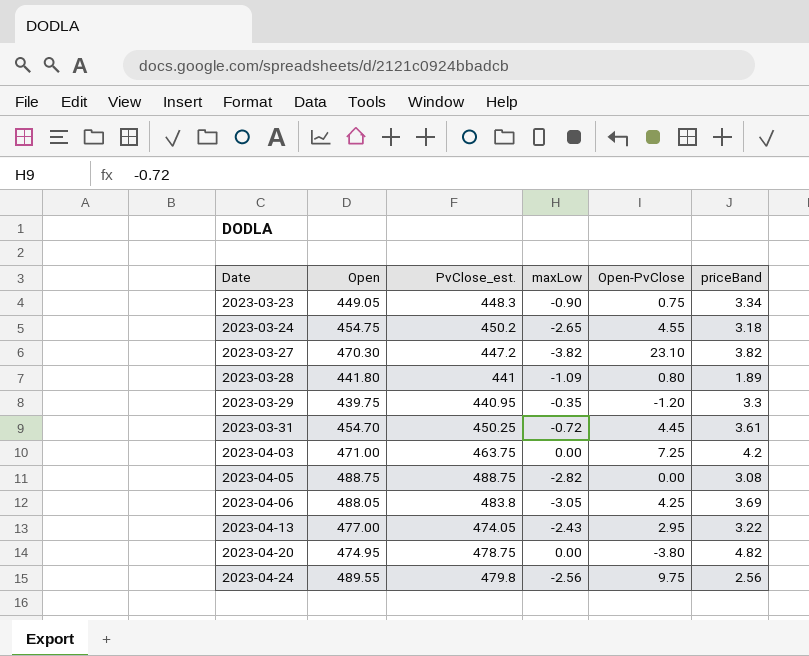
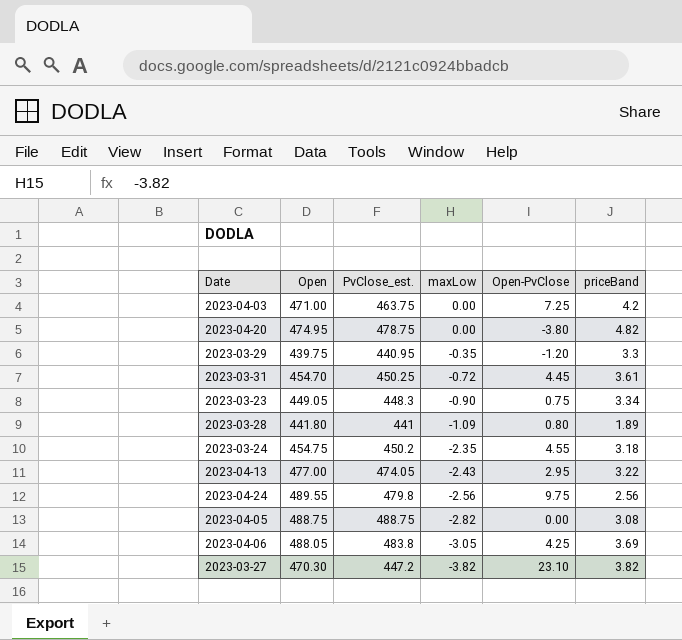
row order: Date ascending -> maxLow descending
2023-03-24 | maxLow: -2.65 -> -2.35

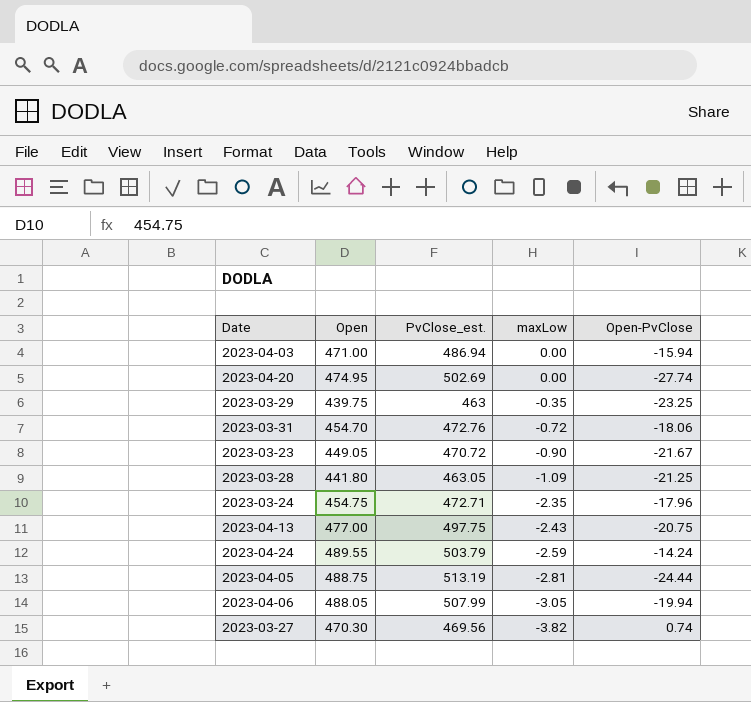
column priceBand | position: 6 -> none
2023-04-03 | PvClose_est.: 463.75 -> 486.94
2023-04-03 | Open-PvClose: 7.25 -> -15.94
2023-04-20 | PvClose_est.: 478.75 -> 502.69
2023-04-20 | Open-PvClose: -3.80 -> -27.74
2023-03-29 | PvClose_est.: 440.95 -> 463
2023-03-29 | Open-PvClose: -1.20 -> -23.25
2023-03-31 | PvClose_est.: 450.25 -> 472.76
2023-03-31 | Open-PvClose: 4.45 -> -18.06
2023-03-23 | PvClose_est.: 448.3 -> 470.72
2023-03-23 | Open-PvClose: 0.75 -> -21.67
2023-03-28 | PvClose_est.: 441 -> 463.05
2023-03-28 | Open-PvClose: 0.80 -> -21.25
2023-03-24 | PvClose_est.: 450.2 -> 472.71
2023-03-24 | Open-PvClose: 4.55 -> -17.96
2023-04-13 | PvClose_est.: 474.05 -> 497.75
2023-04-13 | Open-PvClose: 2.95 -> -20.75
2023-04-24 | PvClose_est.: 479.8 -> 503.79
2023-04-24 | maxLow: -2.56 -> -2.59
2023-04-24 | Open-PvClose: 9.75 -> -14.24
2023-04-05 | PvClose_est.: 488.75 -> 513.19
2023-04-05 | maxLow: -2.82 -> -2.81
2023-04-05 | Open-PvClose: 0.00 -> -24.44
2023-04-06 | PvClose_est.: 483.8 -> 507.99
2023-04-06 | Open-PvClose: 4.25 -> -19.94
2023-03-27 | PvClose_est.: 447.2 -> 469.56
2023-03-27 | Open-PvClose: 23.10 -> 0.74

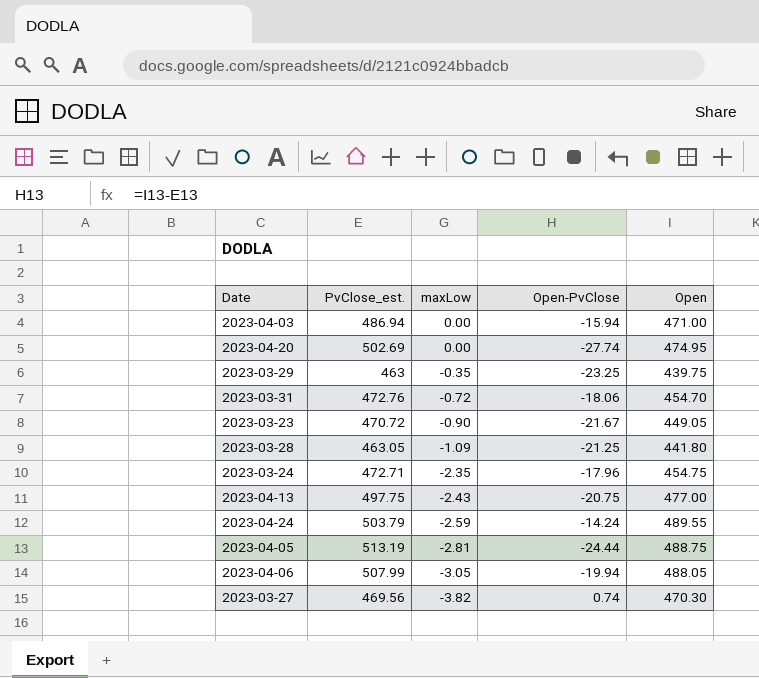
column Open | position: 2 -> 5

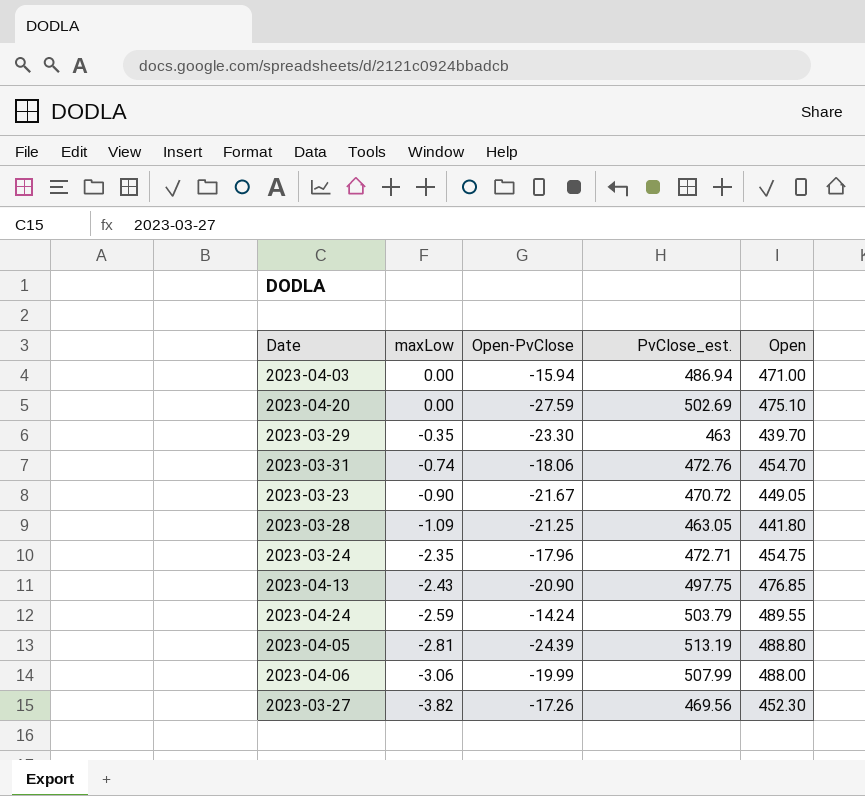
column PvClose_est. | position: 2 -> 4
2023-04-20 | Open-PvClose: -27.74 -> -27.59
2023-04-20 | Open: 474.95 -> 475.10
2023-03-29 | Open-PvClose: -23.25 -> -23.30
2023-03-29 | Open: 439.75 -> 439.70
2023-03-31 | maxLow: -0.72 -> -0.74
2023-04-13 | Open-PvClose: -20.75 -> -20.90
2023-04-13 | Open: 477.00 -> 476.85
2023-04-05 | Open-PvClose: -24.44 -> -24.39
2023-04-05 | Open: 488.75 -> 488.80
2023-04-06 | maxLow: -3.05 -> -3.06
2023-04-06 | Open-PvClose: -19.94 -> -19.99
2023-04-06 | Open: 488.05 -> 488.00
2023-03-27 | Open-PvClose: 0.74 -> -17.26
2023-03-27 | Open: 470.30 -> 452.30

